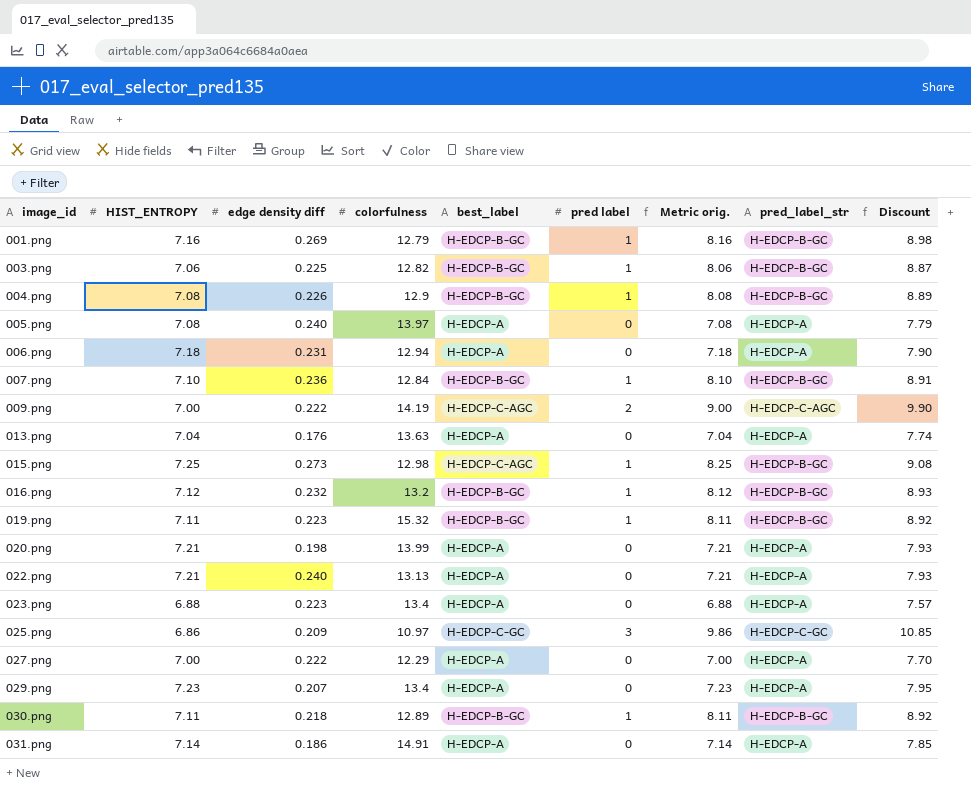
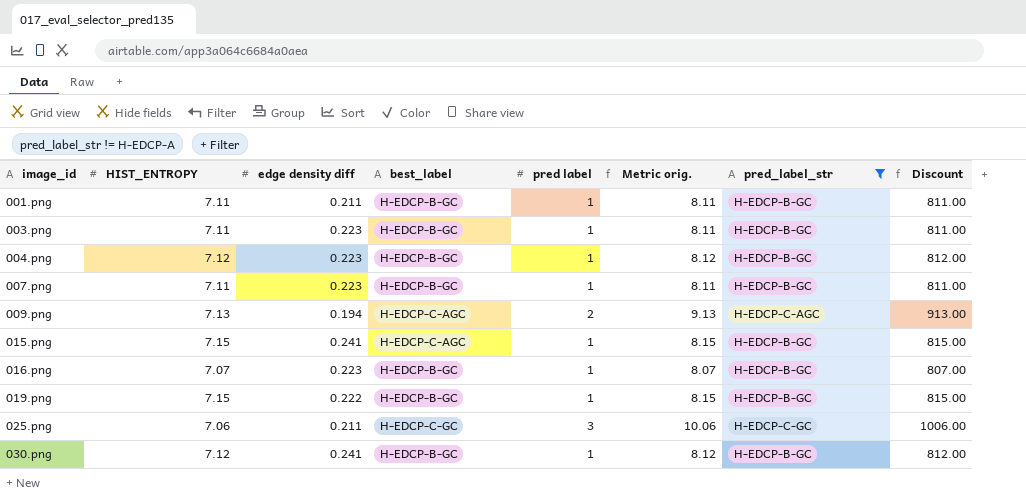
filter: none -> pred_label_str != H-EDCP-A
column colorfulness | position: 4 -> none
column Discount | formula: [Metric orig.] * 1.1 -> [Metric orig.] * 100
001.png | HIST_ENTROPY: 7.16 -> 7.11
001.png | edge density diff: 0.269 -> 0.211
001.png | Metric orig.: 8.16 -> 8.11
003.png | HIST_ENTROPY: 7.06 -> 7.11
003.png | edge density diff: 0.225 -> 0.223
003.png | Metric orig.: 8.06 -> 8.11
004.png | HIST_ENTROPY: 7.08 -> 7.12
004.png | edge density diff: 0.226 -> 0.223
004.png | Metric orig.: 8.08 -> 8.12
007.png | HIST_ENTROPY: 7.10 -> 7.11
007.png | edge density diff: 0.236 -> 0.223
007.png | Metric orig.: 8.10 -> 8.11
009.png | HIST_ENTROPY: 7.00 -> 7.13
009.png | edge density diff: 0.222 -> 0.194
009.png | Metric orig.: 9.00 -> 9.13
015.png | HIST_ENTROPY: 7.25 -> 7.15
015.png | edge density diff: 0.273 -> 0.241
015.png | Metric orig.: 8.25 -> 8.15
016.png | HIST_ENTROPY: 7.12 -> 7.07
016.png | edge density diff: 0.232 -> 0.223
016.png | Metric orig.: 8.12 -> 8.07
019.png | HIST_ENTROPY: 7.11 -> 7.15
019.png | edge density diff: 0.223 -> 0.222
019.png | Metric orig.: 8.11 -> 8.15
025.png | HIST_ENTROPY: 6.86 -> 7.06
025.png | edge density diff: 0.209 -> 0.211
025.png | Metric orig.: 9.86 -> 10.06
030.png | HIST_ENTROPY: 7.11 -> 7.12
030.png | edge density diff: 0.218 -> 0.241
030.png | Metric orig.: 8.11 -> 8.12

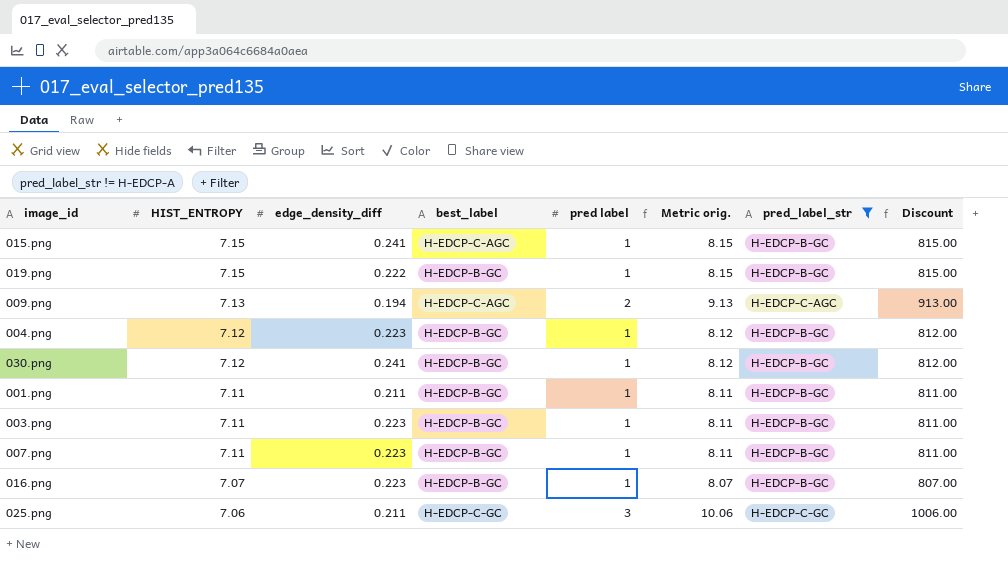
row order: image_id ascending -> HIST_ENTROPY descending
column name: edge density diff -> edge_density_diff

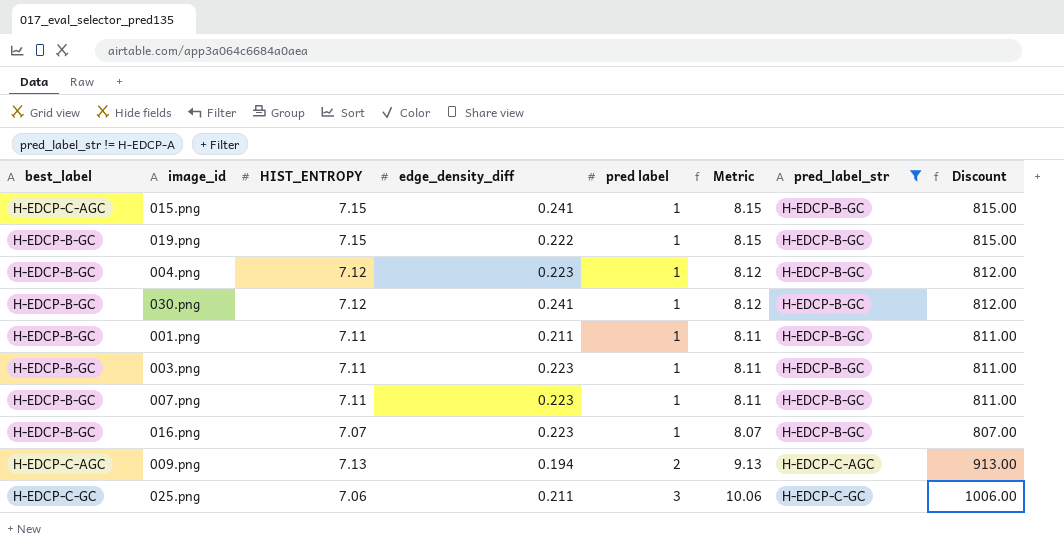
row order: HIST_ENTROPY descending -> pred label ascending
column best_label | position: 4 -> 1
column name: Metric orig. -> Metric

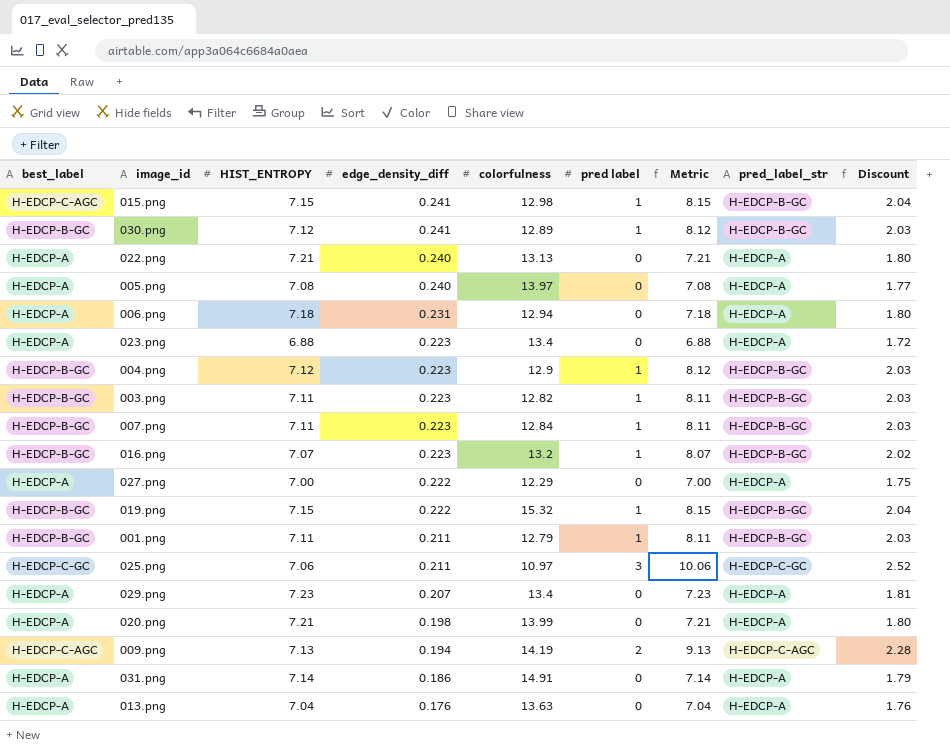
filter: pred_label_str != H-EDCP-A -> none
row order: pred label ascending -> edge_density_diff descending
column colorfulness | position: none -> 5
column Discount | formula: [Metric] * 100 -> [Metric] * 0.25

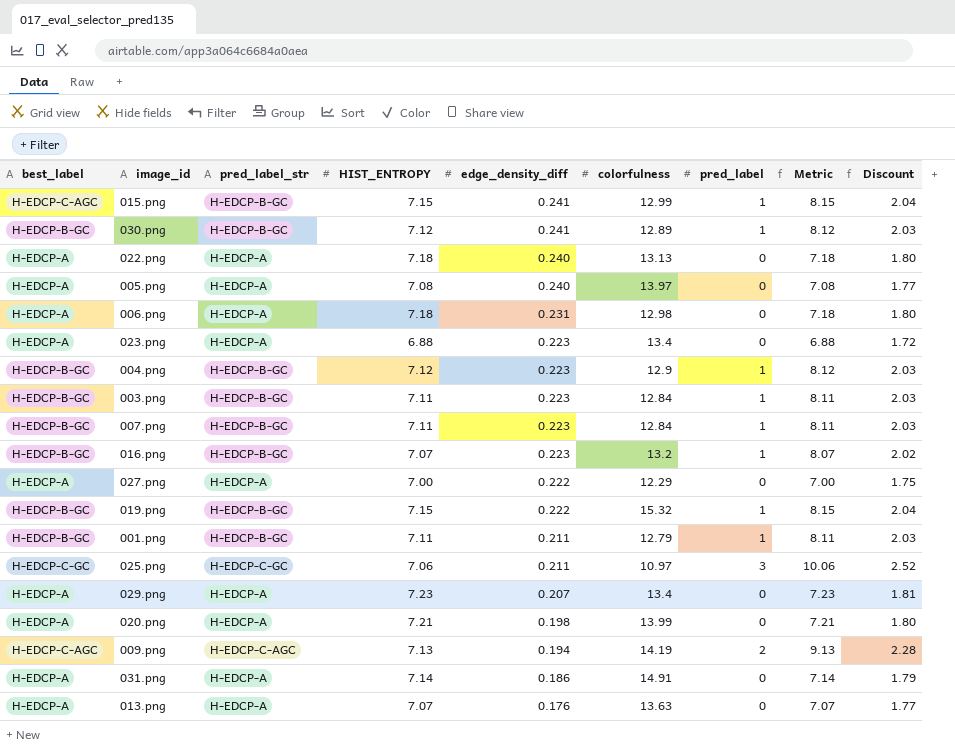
column pred_label_str | position: 8 -> 3
column name: pred label -> pred_label
015.png | colorfulness: 12.98 -> 12.99
022.png | HIST_ENTROPY: 7.21 -> 7.18
022.png | Metric: 7.21 -> 7.18
006.png | colorfulness: 12.94 -> 12.98
003.png | colorfulness: 12.82 -> 12.84
013.png | HIST_ENTROPY: 7.04 -> 7.07
013.png | Metric: 7.04 -> 7.07
013.png | Discount: 1.76 -> 1.77

